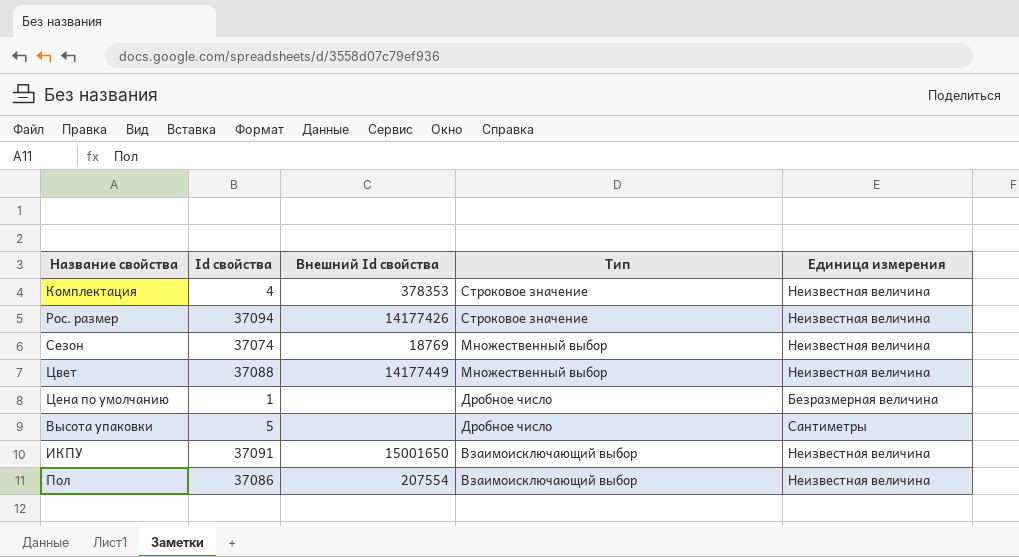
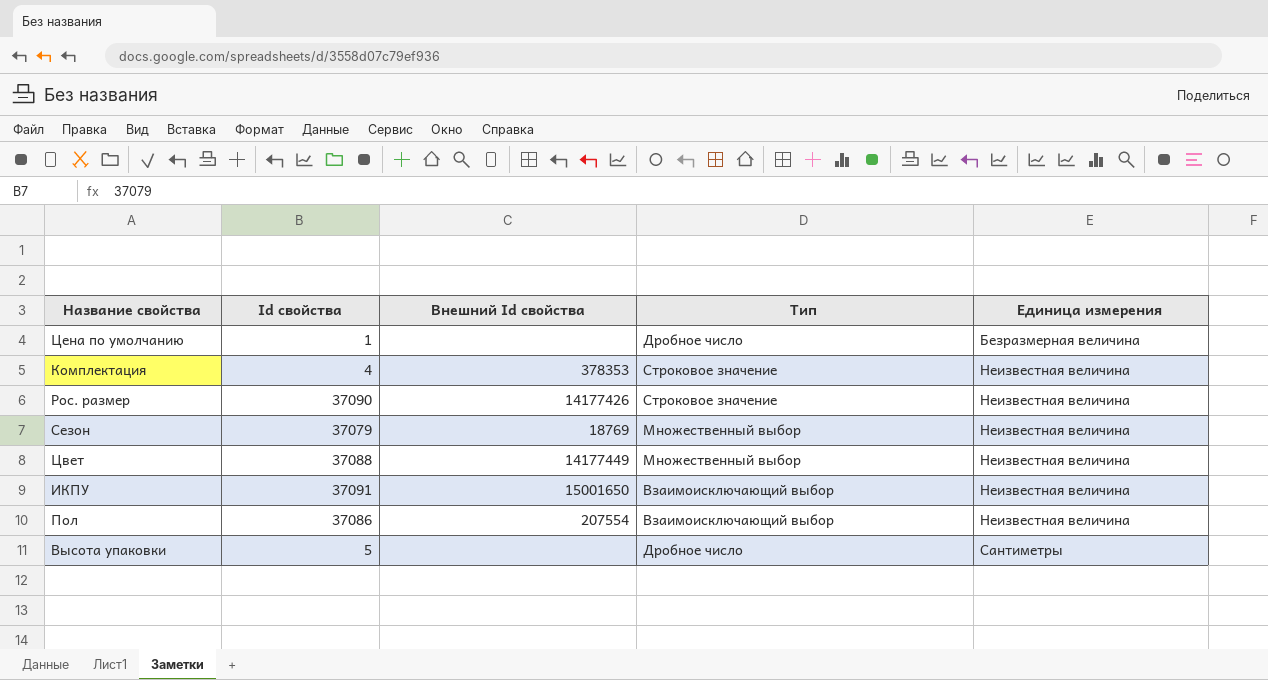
row order: Тип descending -> Единица измерения ascending
Рос. размер | Id свойства: 37094 -> 37090
Сезон | Id свойства: 37074 -> 37079

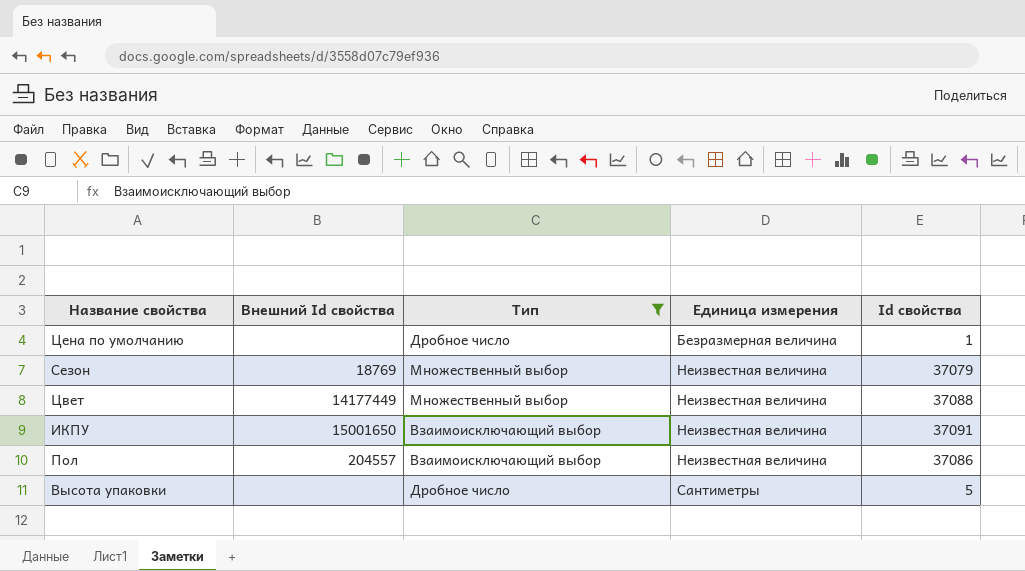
filter: none -> Тип != Строковое значение
column Id свойства | position: 2 -> 5
Пол | Внешний Id свойства: 207554 -> 204557

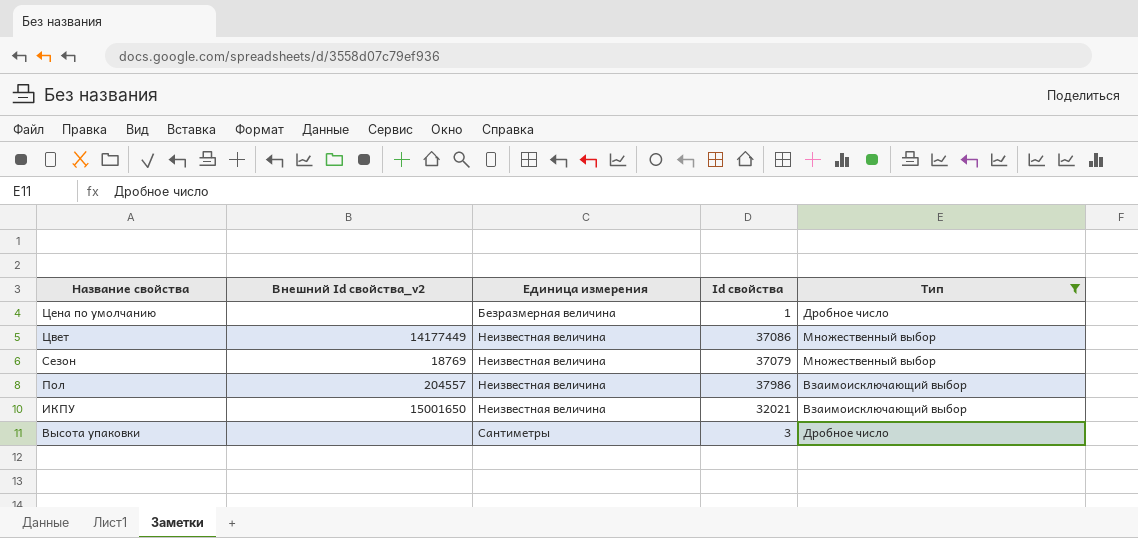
row order: Единица измерения ascending -> Название свойства descending
column name: Внешний Id свойства -> Внешний Id свойства_v2
column Тип | position: 3 -> 5
Цвет | Id свойства: 37088 -> 37086
Пол | Id свойства: 37086 -> 37986
ИКПУ | Id свойства: 37091 -> 32021
Высота упаковки | Id свойства: 5 -> 3

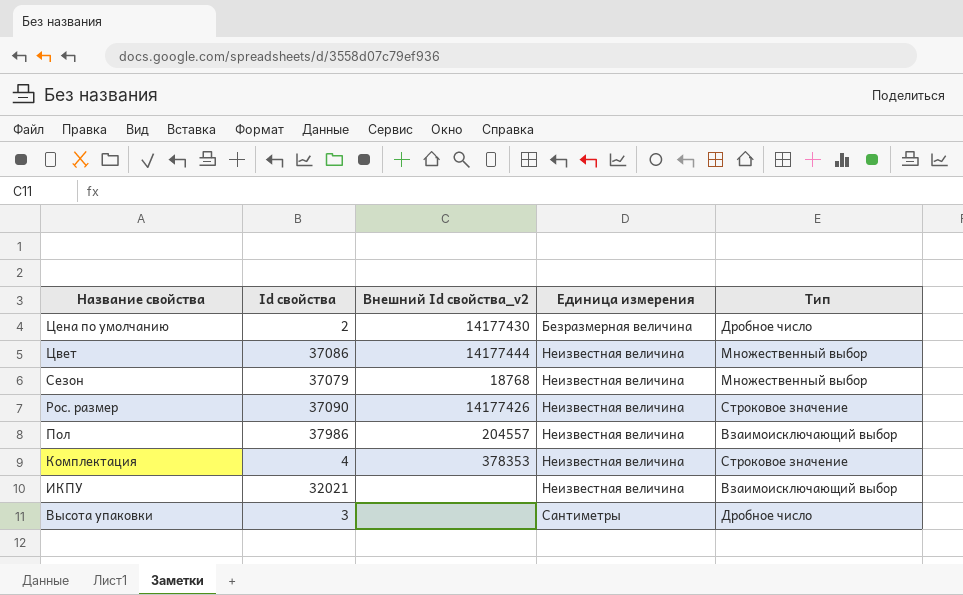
filter: Тип != Строковое значение -> none
column Id свойства | position: 4 -> 2
Цена по умолчанию | Id свойства: 1 -> 2
Цена по умолчанию | Внешний Id свойства_v2: none -> 14177430
Цвет | Внешний Id свойства_v2: 14177449 -> 14177444
Сезон | Внешний Id свойства_v2: 18769 -> 18768
ИКПУ | Внешний Id свойства_v2: 15001650 -> none

